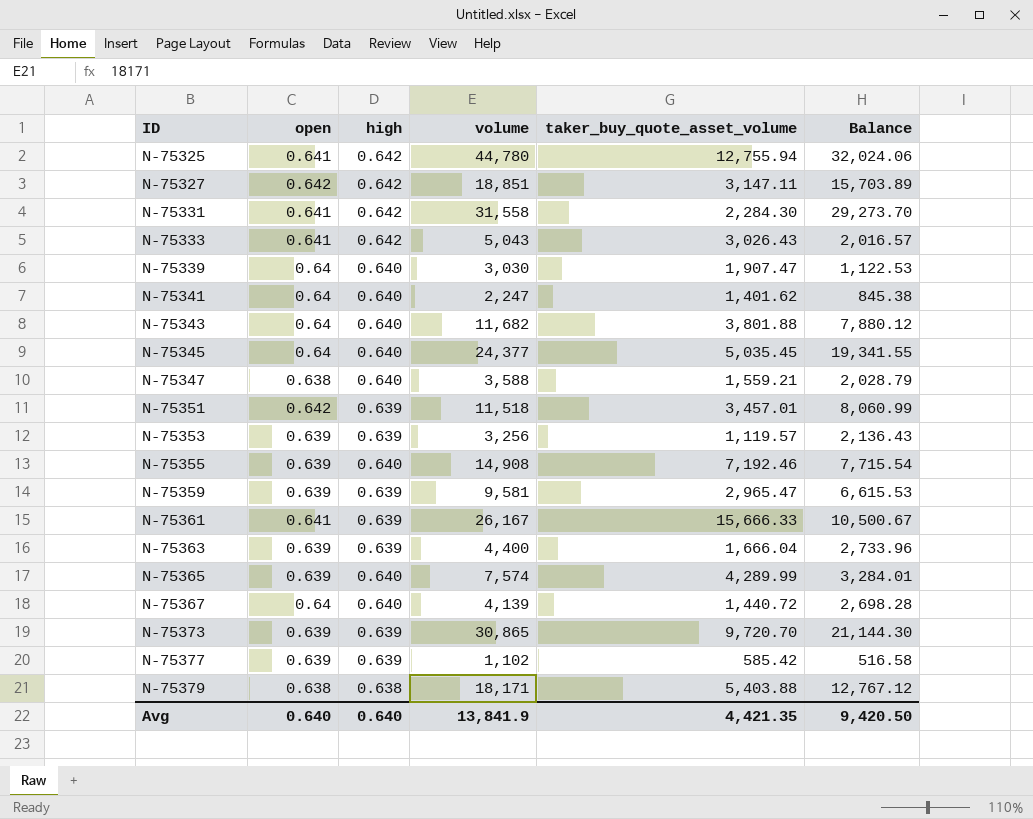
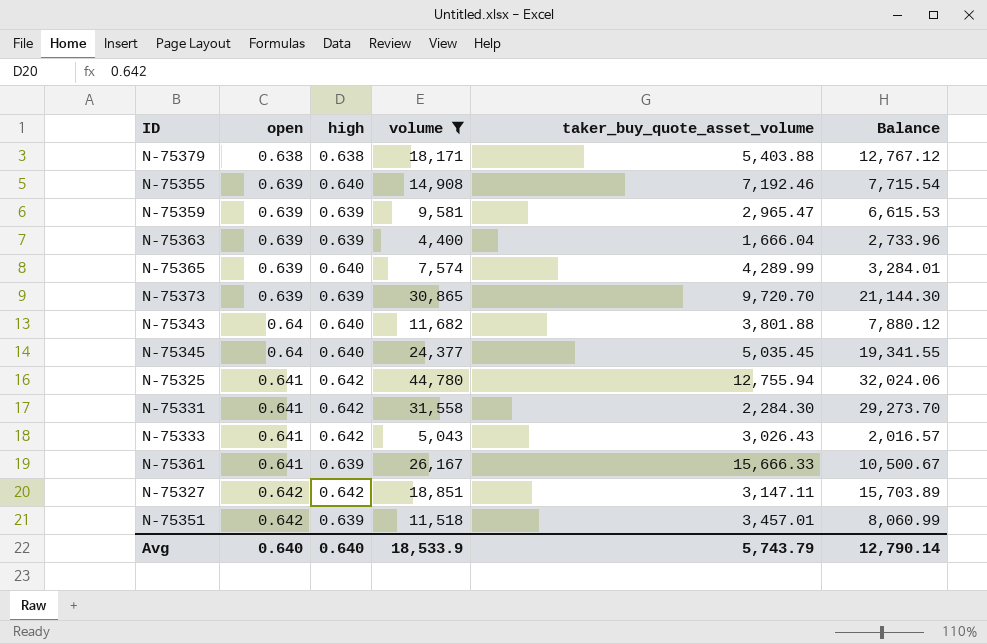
filter: none -> volume >= 4,400
row order: ID ascending -> open ascending
Avg | volume: 13,841.9 -> 18,533.9
Avg | taker_buy_quote_asset_volume: 4,421.35 -> 5,743.79
Avg | Balance: 9,420.50 -> 12,790.14

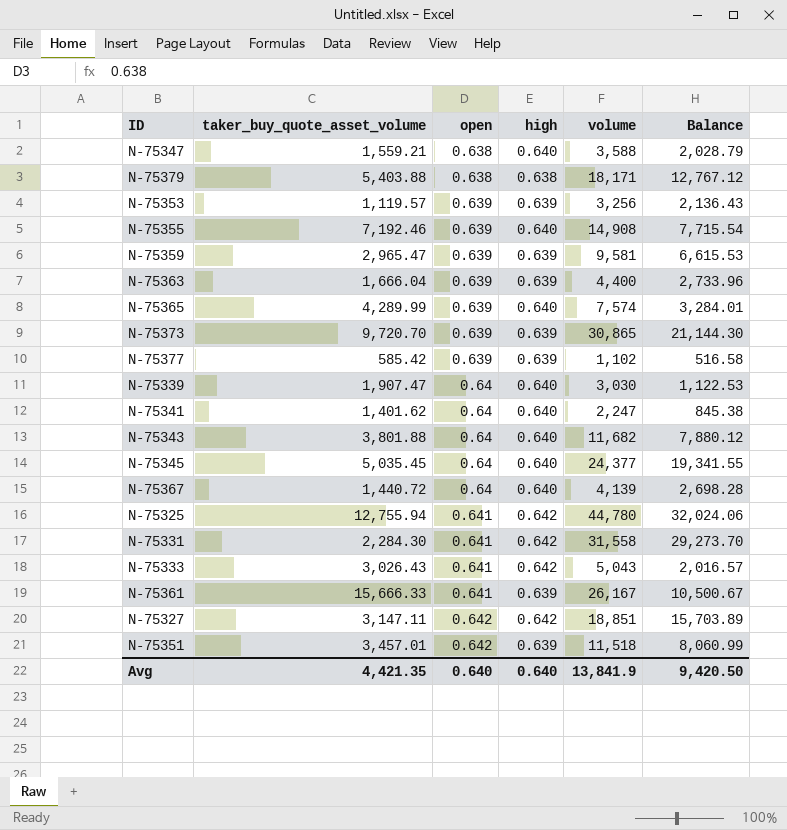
filter: volume >= 4,400 -> none
column taker_buy_quote_asset_volume | position: 5 -> 2
Avg | taker_buy_quote_asset_volume: 5,743.79 -> 4,421.35
Avg | volume: 18,533.9 -> 13,841.9
Avg | Balance: 12,790.14 -> 9,420.50

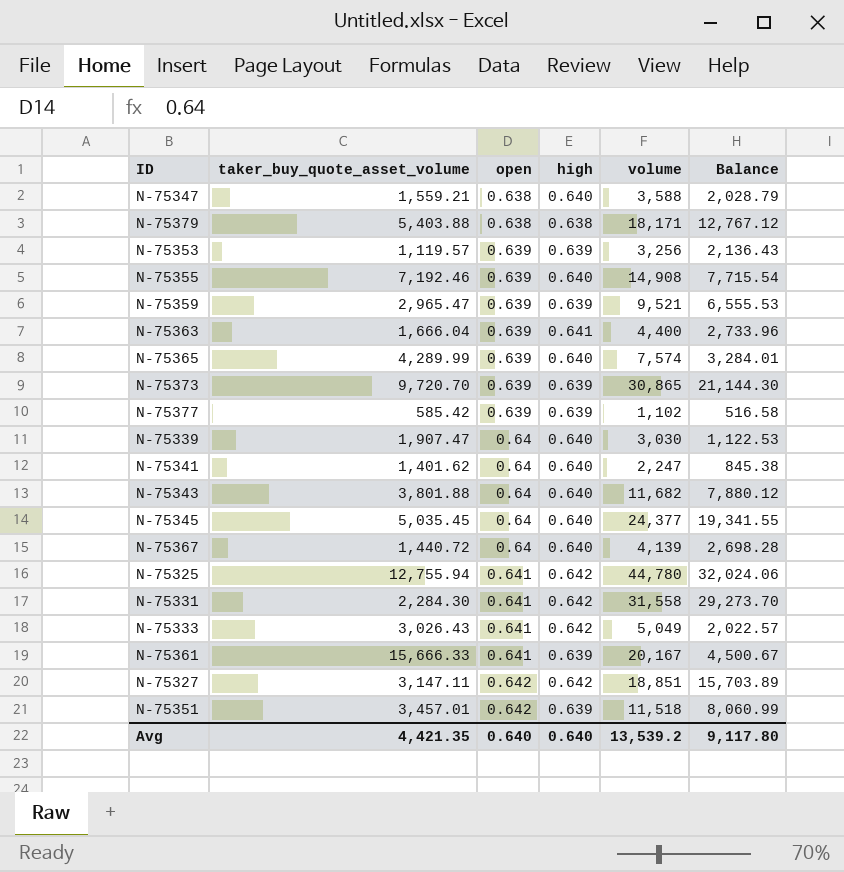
N-75359 | volume: 9,581 -> 9,521
N-75359 | Balance: 6,615.53 -> 6,555.53
N-75363 | high: 0.639 -> 0.641
N-75333 | volume: 5,043 -> 5,049
N-75333 | Balance: 2,016.57 -> 2,022.57
N-75361 | volume: 26,167 -> 20,167
N-75361 | Balance: 10,500.67 -> 4,500.67
Avg | volume: 13,841.9 -> 13,539.2
Avg | Balance: 9,420.50 -> 9,117.80

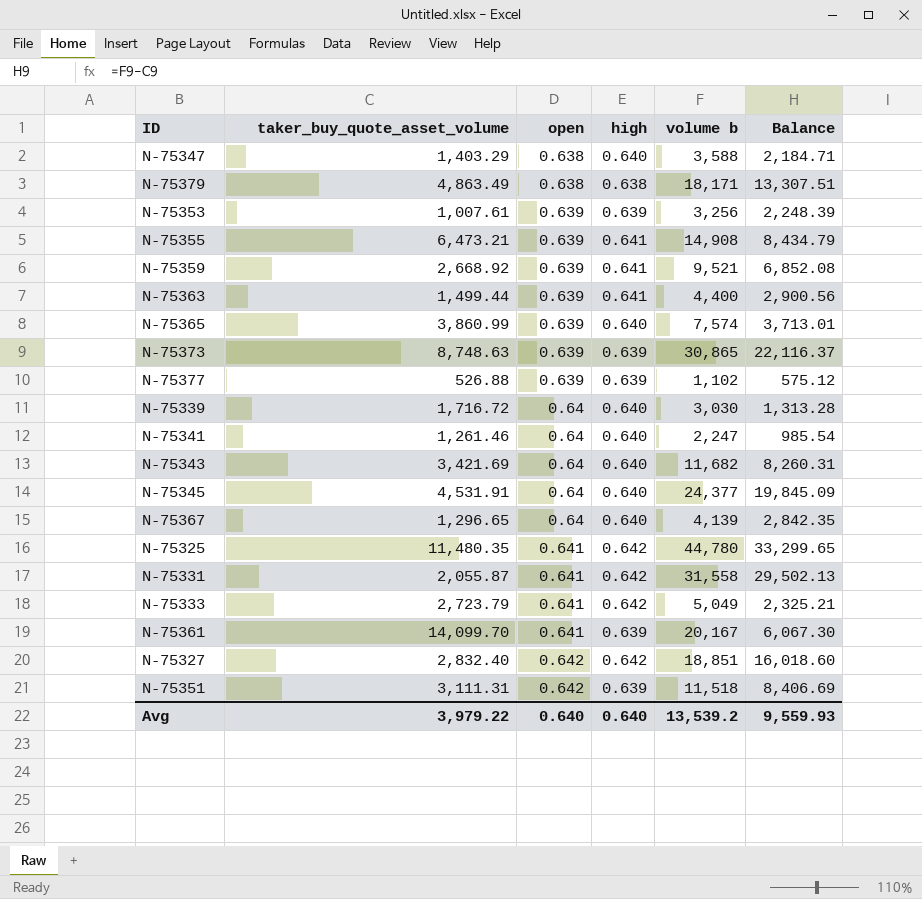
column name: volume -> volume b
N-75347 | taker_buy_quote_asset_volume: 1,559.21 -> 1,403.29
N-75347 | Balance: 2,028.79 -> 2,184.71
N-75379 | taker_buy_quote_asset_volume: 5,403.88 -> 4,863.49
N-75379 | Balance: 12,767.12 -> 13,307.51
N-75353 | taker_buy_quote_asset_volume: 1,119.57 -> 1,007.61
N-75353 | Balance: 2,136.43 -> 2,248.39
N-75355 | taker_buy_quote_asset_volume: 7,192.46 -> 6,473.21
N-75355 | high: 0.640 -> 0.641
N-75355 | Balance: 7,715.54 -> 8,434.79
N-75359 | taker_buy_quote_asset_volume: 2,965.47 -> 2,668.92
N-75359 | high: 0.639 -> 0.641
N-75359 | Balance: 6,555.53 -> 6,852.08
N-75363 | taker_buy_quote_asset_volume: 1,666.04 -> 1,499.44
N-75363 | Balance: 2,733.96 -> 2,900.56
N-75365 | taker_buy_quote_asset_volume: 4,289.99 -> 3,860.99
N-75365 | Balance: 3,284.01 -> 3,713.01
N-75373 | taker_buy_quote_asset_volume: 9,720.70 -> 8,748.63
N-75373 | Balance: 21,144.30 -> 22,116.37
N-75377 | taker_buy_quote_asset_volume: 585.42 -> 526.88
N-75377 | Balance: 516.58 -> 575.12
N-75339 | taker_buy_quote_asset_volume: 1,907.47 -> 1,716.72
N-75339 | Balance: 1,122.53 -> 1,313.28
N-75341 | taker_buy_quote_asset_volume: 1,401.62 -> 1,261.46
N-75341 | Balance: 845.38 -> 985.54
N-75343 | taker_buy_quote_asset_volume: 3,801.88 -> 3,421.69
N-75343 | Balance: 7,880.12 -> 8,260.31
N-75345 | taker_buy_quote_asset_volume: 5,035.45 -> 4,531.91
N-75345 | Balance: 19,341.55 -> 19,845.09
N-75367 | taker_buy_quote_asset_volume: 1,440.72 -> 1,296.65
N-75367 | Balance: 2,698.28 -> 2,842.35
N-75325 | taker_buy_quote_asset_volume: 12,755.94 -> 11,480.35
N-75325 | Balance: 32,024.06 -> 33,299.65
N-75331 | taker_buy_quote_asset_volume: 2,284.30 -> 2,055.87
N-75331 | Balance: 29,273.70 -> 29,502.13
N-75333 | taker_buy_quote_asset_volume: 3,026.43 -> 2,723.79
N-75333 | Balance: 2,022.57 -> 2,325.21
N-75361 | taker_buy_quote_asset_volume: 15,666.33 -> 14,099.70
N-75361 | Balance: 4,500.67 -> 6,067.30
N-75327 | taker_buy_quote_asset_volume: 3,147.11 -> 2,832.40
N-75327 | Balance: 15,703.89 -> 16,018.60
N-75351 | taker_buy_quote_asset_volume: 3,457.01 -> 3,111.31
N-75351 | Balance: 8,060.99 -> 8,406.69
Avg | taker_buy_quote_asset_volume: 4,421.35 -> 3,979.22
Avg | Balance: 9,117.80 -> 9,559.93

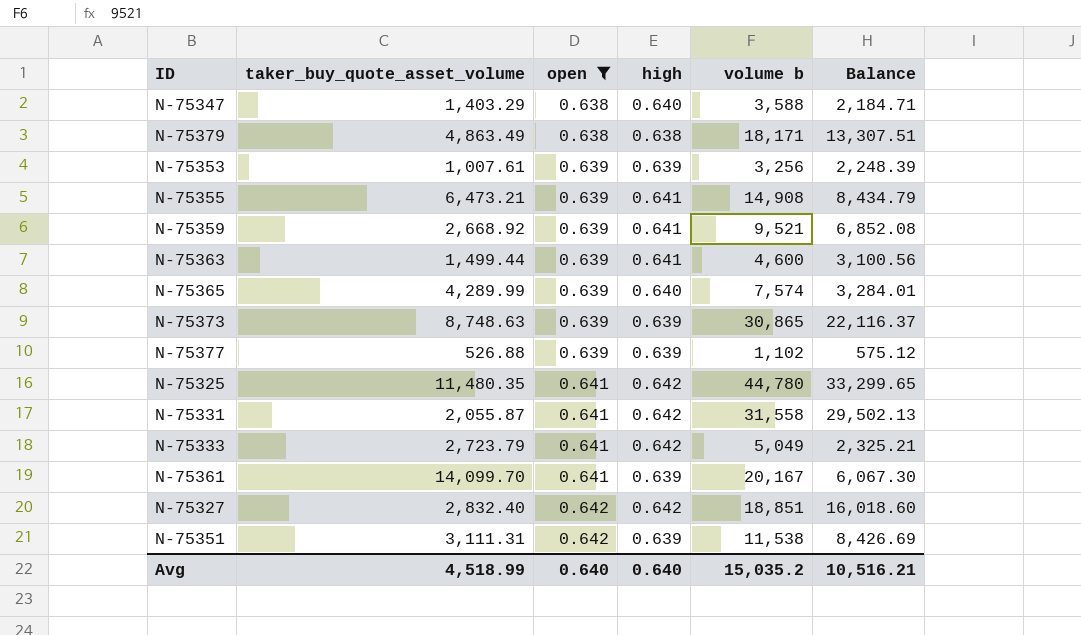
filter: none -> open != 0.64
N-75363 | volume b: 4,400 -> 4,600
N-75363 | Balance: 2,900.56 -> 3,100.56
N-75365 | taker_buy_quote_asset_volume: 3,860.99 -> 4,289.99
N-75365 | Balance: 3,713.01 -> 3,284.01
N-75351 | volume b: 11,518 -> 11,538
N-75351 | Balance: 8,406.69 -> 8,426.69
Avg | taker_buy_quote_asset_volume: 3,979.22 -> 4,518.99
Avg | volume b: 13,539.2 -> 15,035.2
Avg | Balance: 9,559.93 -> 10,516.21

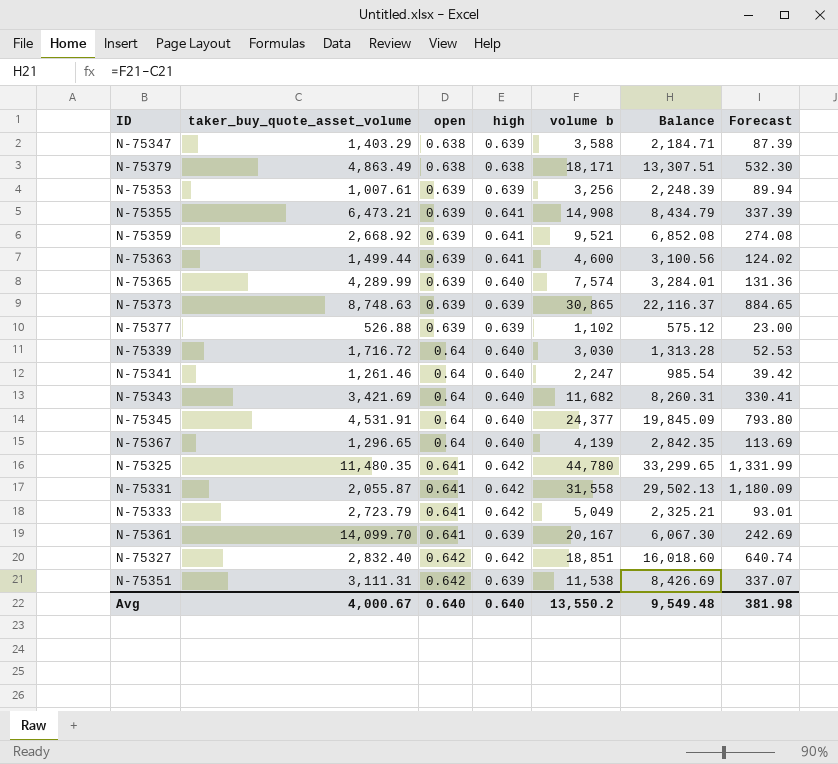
filter: open != 0.64 -> none
column Forecast | formula: none -> [Balance] * 0.04
N-75347 | high: 0.640 -> 0.639
Avg | taker_buy_quote_asset_volume: 4,518.99 -> 4,000.67
Avg | volume b: 15,035.2 -> 13,550.2
Avg | Balance: 10,516.21 -> 9,549.48

